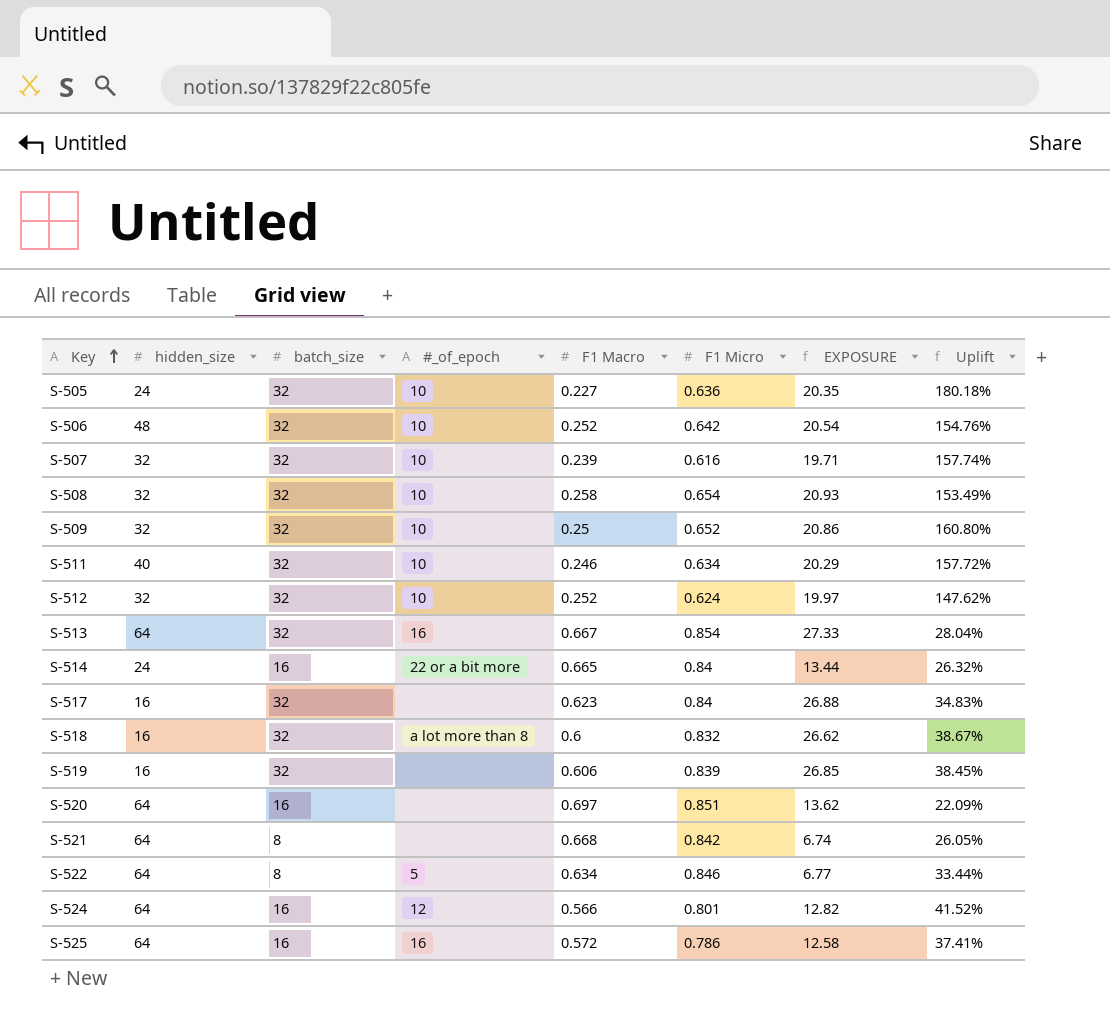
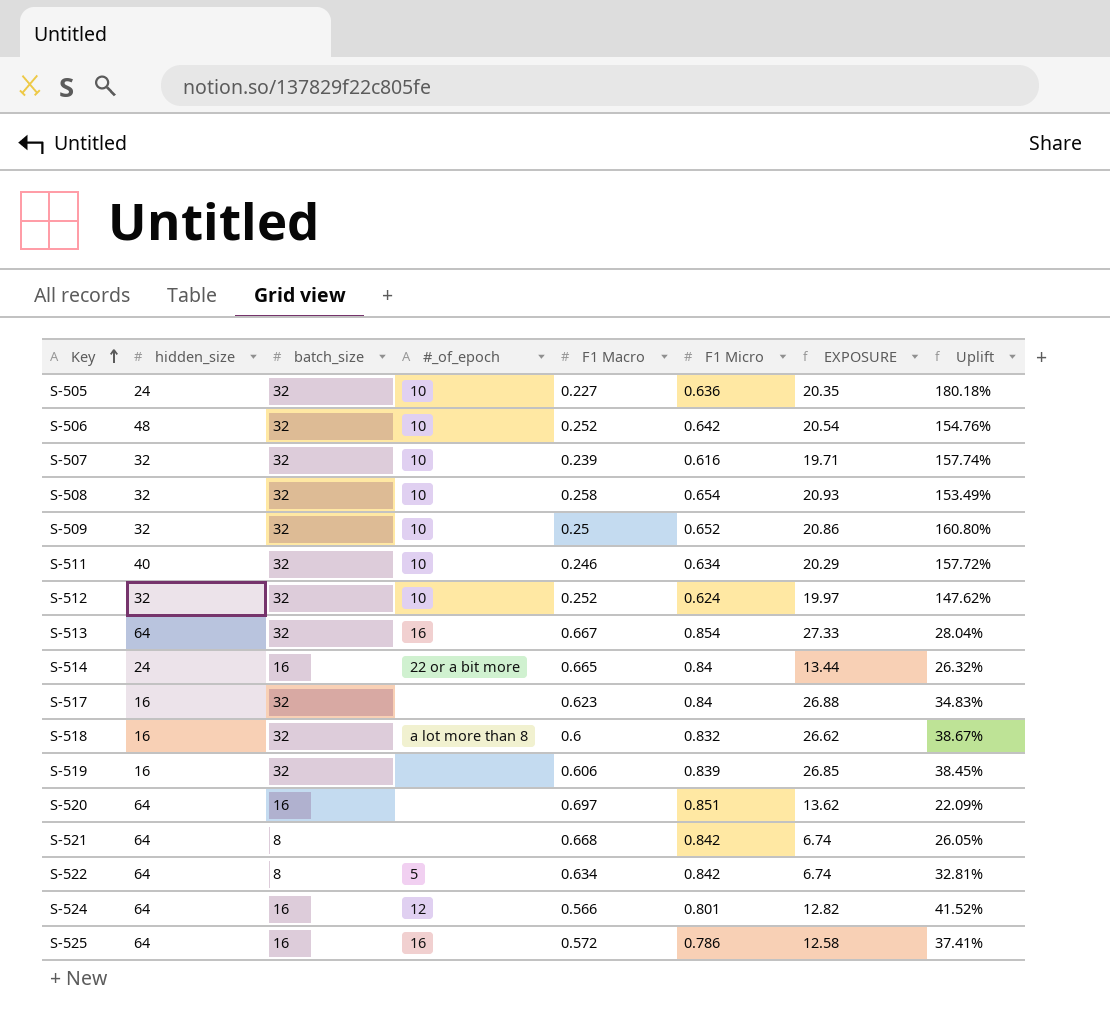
S-522 | F1 Micro: 0.846 -> 0.842
S-522 | EXPOSURE: 6.77 -> 6.74
S-522 | Uplift: 33.44% -> 32.81%

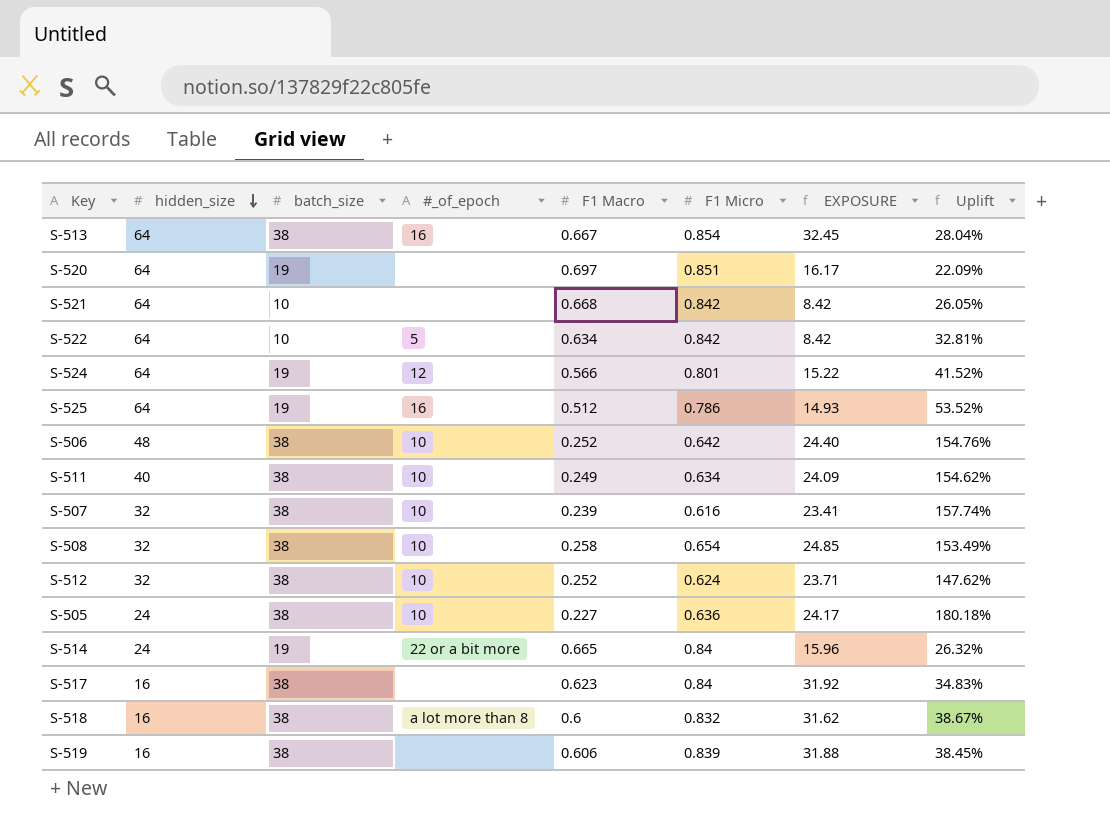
row order: Key ascending -> hidden_size descending
row S-509: 32 | 32 | 10 | 0.25 | 0.652 | 20.86 | 160.80% -> none
S-513 | batch_size: 32 -> 38
S-513 | EXPOSURE: 27.33 -> 32.45
S-520 | batch_size: 16 -> 19
S-520 | EXPOSURE: 13.62 -> 16.17
S-521 | batch_size: 8 -> 10
S-521 | EXPOSURE: 6.74 -> 8.42
S-522 | batch_size: 8 -> 10
S-522 | EXPOSURE: 6.74 -> 8.42
S-524 | batch_size: 16 -> 19
S-524 | EXPOSURE: 12.82 -> 15.22
S-525 | batch_size: 16 -> 19
S-525 | F1 Macro: 0.572 -> 0.512
S-525 | EXPOSURE: 12.58 -> 14.93
S-525 | Uplift: 37.41% -> 53.52%
S-506 | batch_size: 32 -> 38
S-506 | EXPOSURE: 20.54 -> 24.40
S-511 | batch_size: 32 -> 38
S-511 | F1 Macro: 0.246 -> 0.249
S-511 | EXPOSURE: 20.29 -> 24.09
S-511 | Uplift: 157.72% -> 154.62%
S-507 | batch_size: 32 -> 38
S-507 | EXPOSURE: 19.71 -> 23.41
S-508 | batch_size: 32 -> 38
S-508 | EXPOSURE: 20.93 -> 24.85
S-512 | batch_size: 32 -> 38
S-512 | EXPOSURE: 19.97 -> 23.71
S-505 | batch_size: 32 -> 38
S-505 | EXPOSURE: 20.35 -> 24.17
S-514 | batch_size: 16 -> 19
S-514 | EXPOSURE: 13.44 -> 15.96
S-517 | batch_size: 32 -> 38
S-517 | EXPOSURE: 26.88 -> 31.92
S-518 | batch_size: 32 -> 38
S-518 | EXPOSURE: 26.62 -> 31.62
S-519 | batch_size: 32 -> 38
S-519 | EXPOSURE: 26.85 -> 31.88

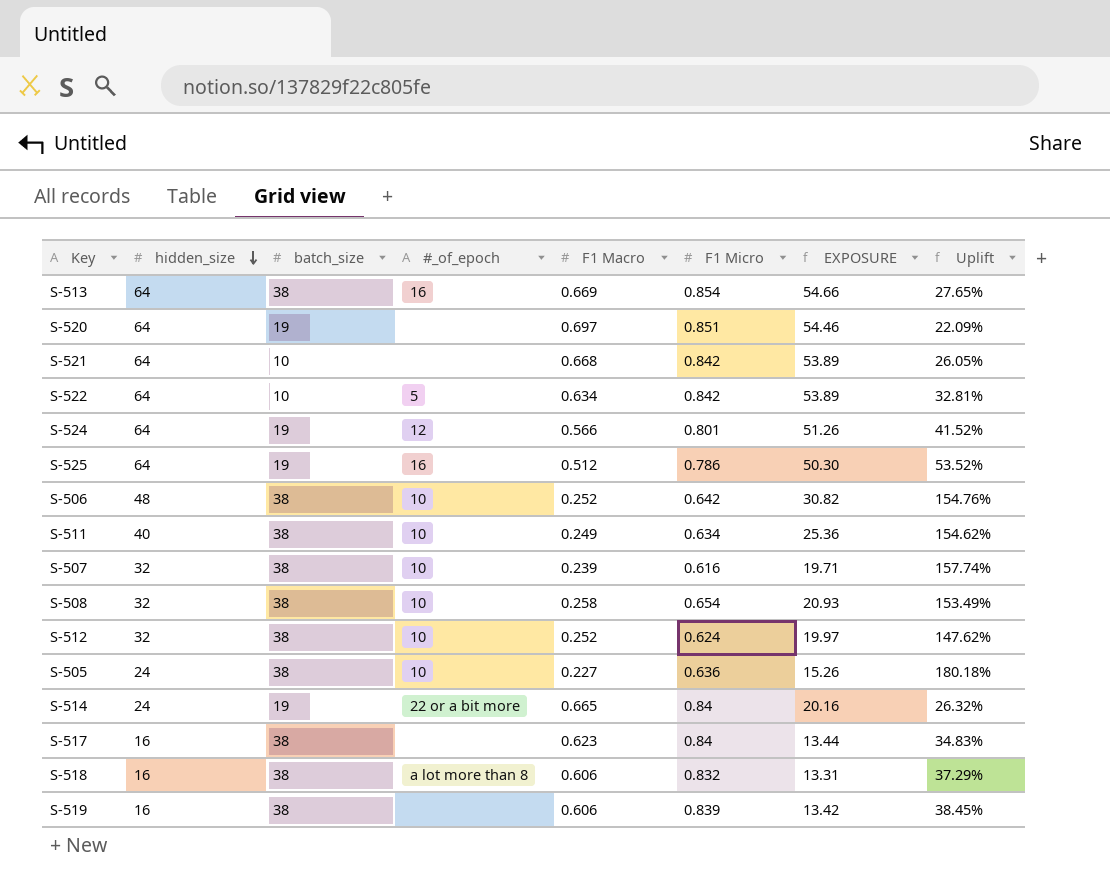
column EXPOSURE | formula: [batch_size] * [F1 Micro] -> [hidden_size] * [F1 Micro]
S-513 | F1 Macro: 0.667 -> 0.669
S-513 | Uplift: 28.04% -> 27.65%
S-518 | F1 Macro: 0.6 -> 0.606
S-518 | Uplift: 38.67% -> 37.29%

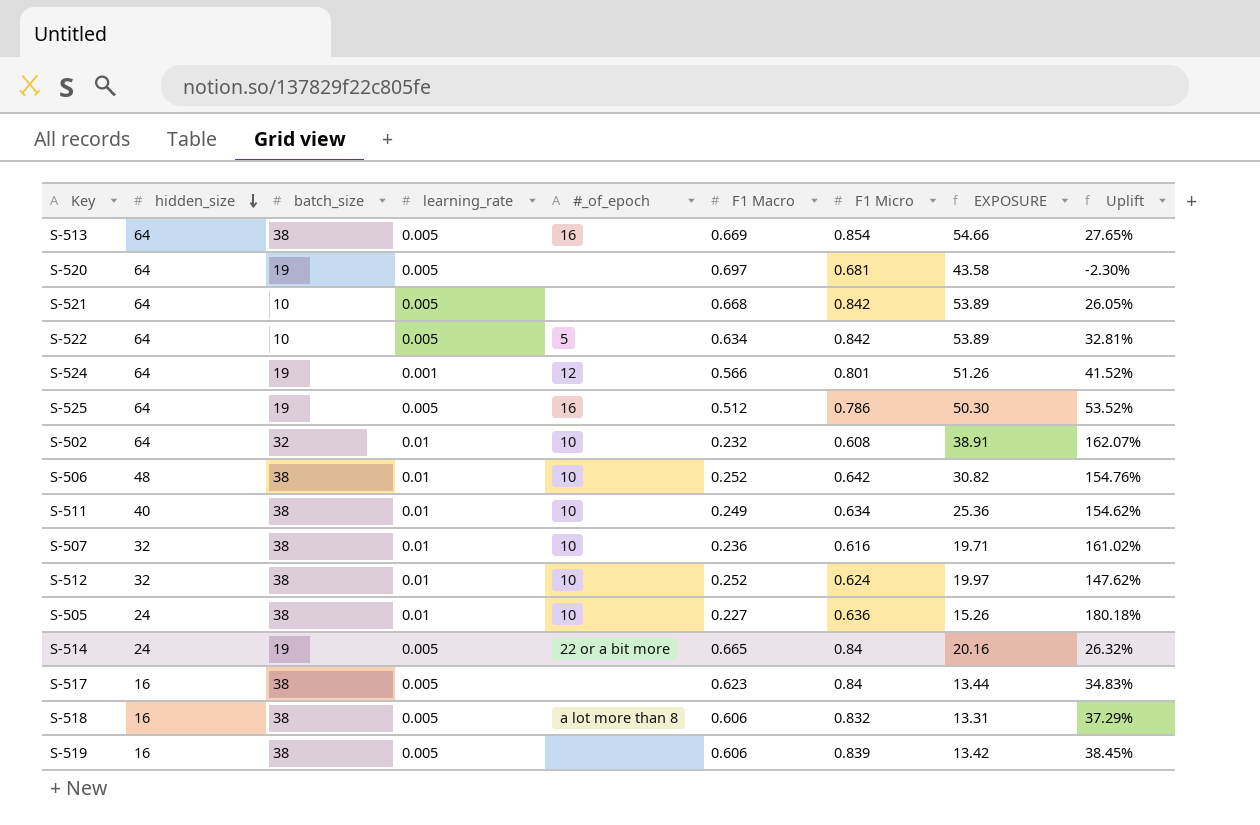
column learning_rate | position: none -> 4
row S-508: 32 | 38 | 10 | 0.258 | 0.654 | 20.93 | 153.49% -> none
S-520 | F1 Micro: 0.851 -> 0.681
S-520 | EXPOSURE: 54.46 -> 43.58
S-520 | Uplift: 22.09% -> -2.30%
row S-502: none -> 64 | 32 | 0.01 | 10 | 0.232 | 0.608 | 38.91 | 162.07%
S-507 | F1 Macro: 0.239 -> 0.236
S-507 | Uplift: 157.74% -> 161.02%

